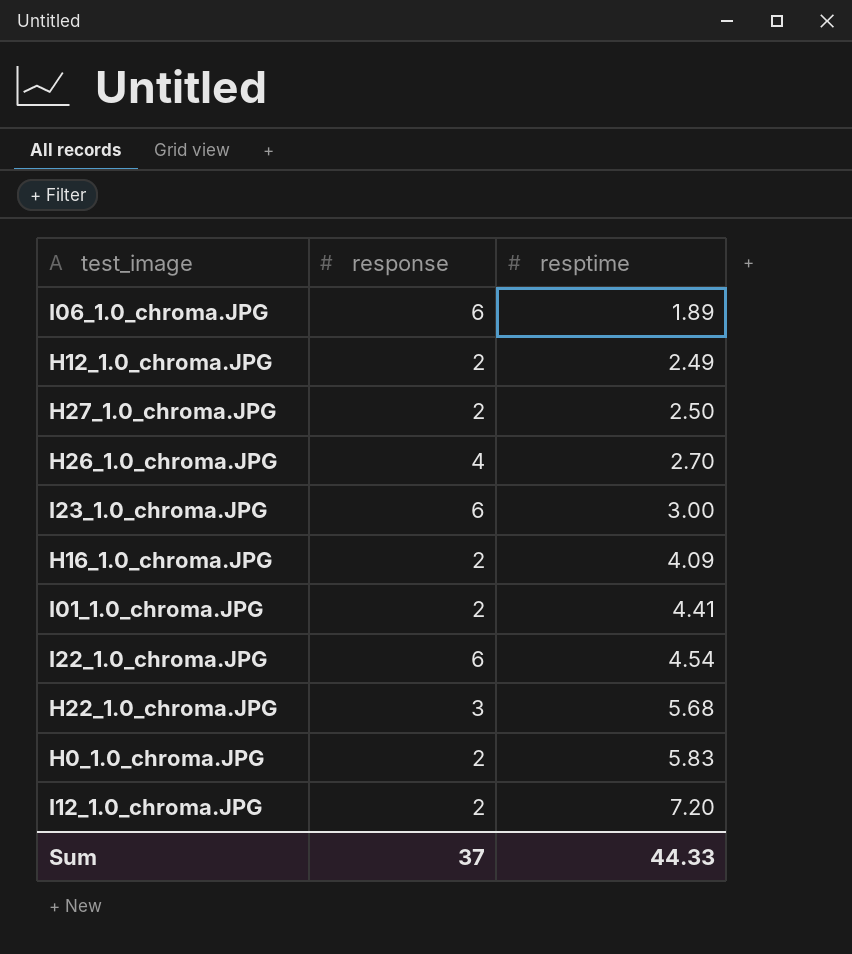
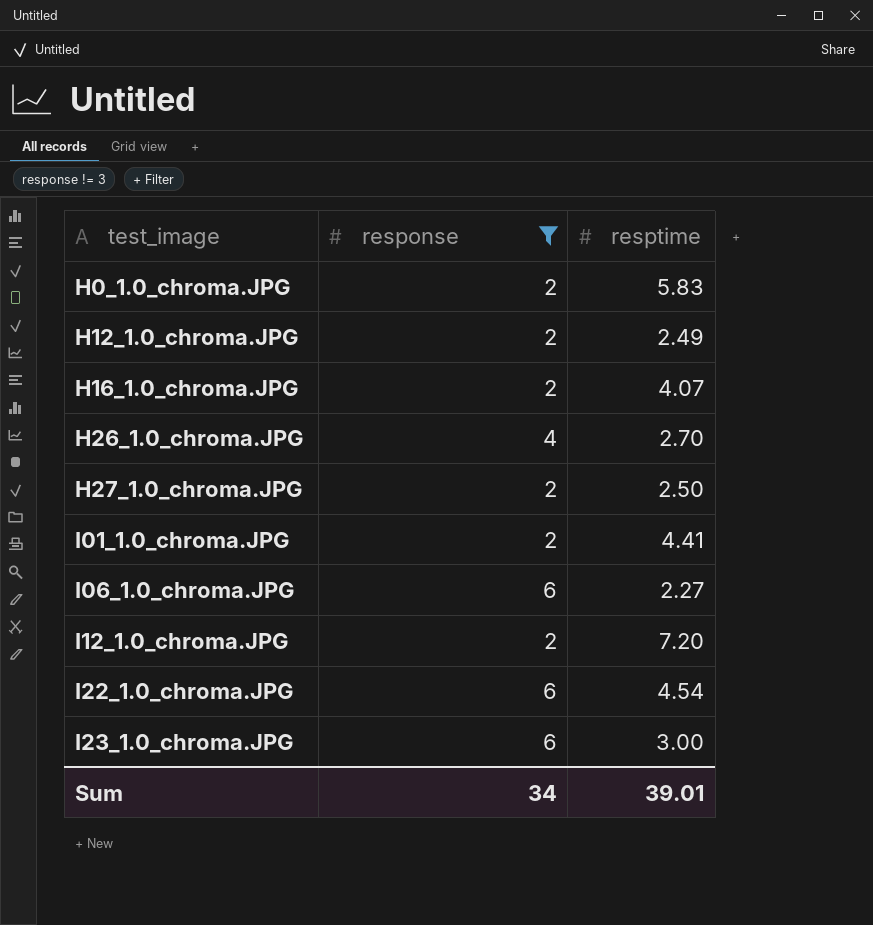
filter: none -> response != 3
row order: resptime ascending -> test_image ascending
H16_1.0_chroma.JPG | resptime: 4.09 -> 4.07
I06_1.0_chroma.JPG | resptime: 1.89 -> 2.27
Sum | response: 37 -> 34
Sum | resptime: 44.33 -> 39.01

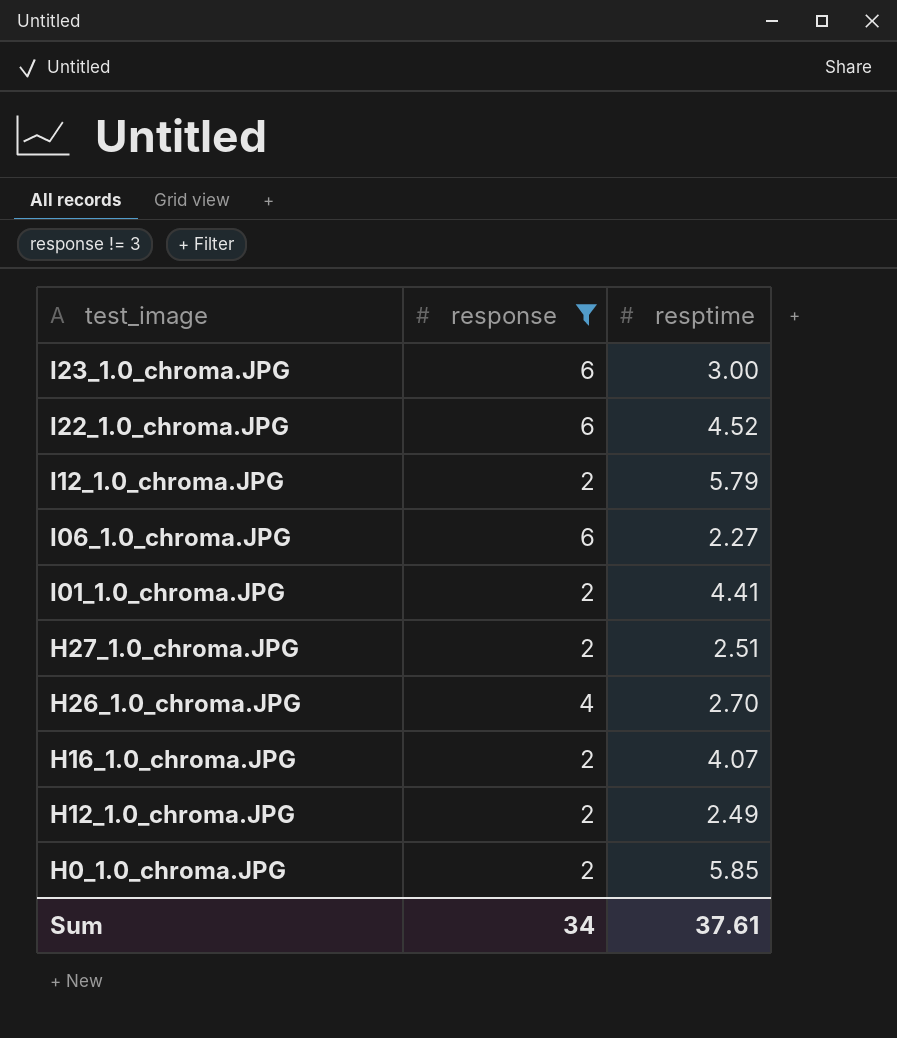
row order: test_image ascending -> test_image descending
I22_1.0_chroma.JPG | resptime: 4.54 -> 4.52
I12_1.0_chroma.JPG | resptime: 7.20 -> 5.79
H27_1.0_chroma.JPG | resptime: 2.50 -> 2.51
H0_1.0_chroma.JPG | resptime: 5.83 -> 5.85
Sum | resptime: 39.01 -> 37.61

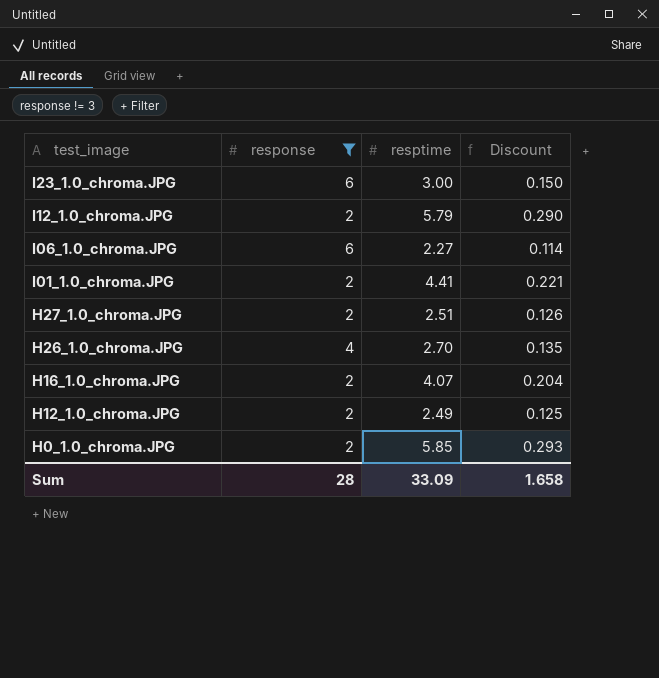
column Discount | formula: none -> [resptime] * 0.05
row I22_1.0_chroma.JPG: 6 | 4.52 -> none
Sum | response: 34 -> 28
Sum | resptime: 37.61 -> 33.09

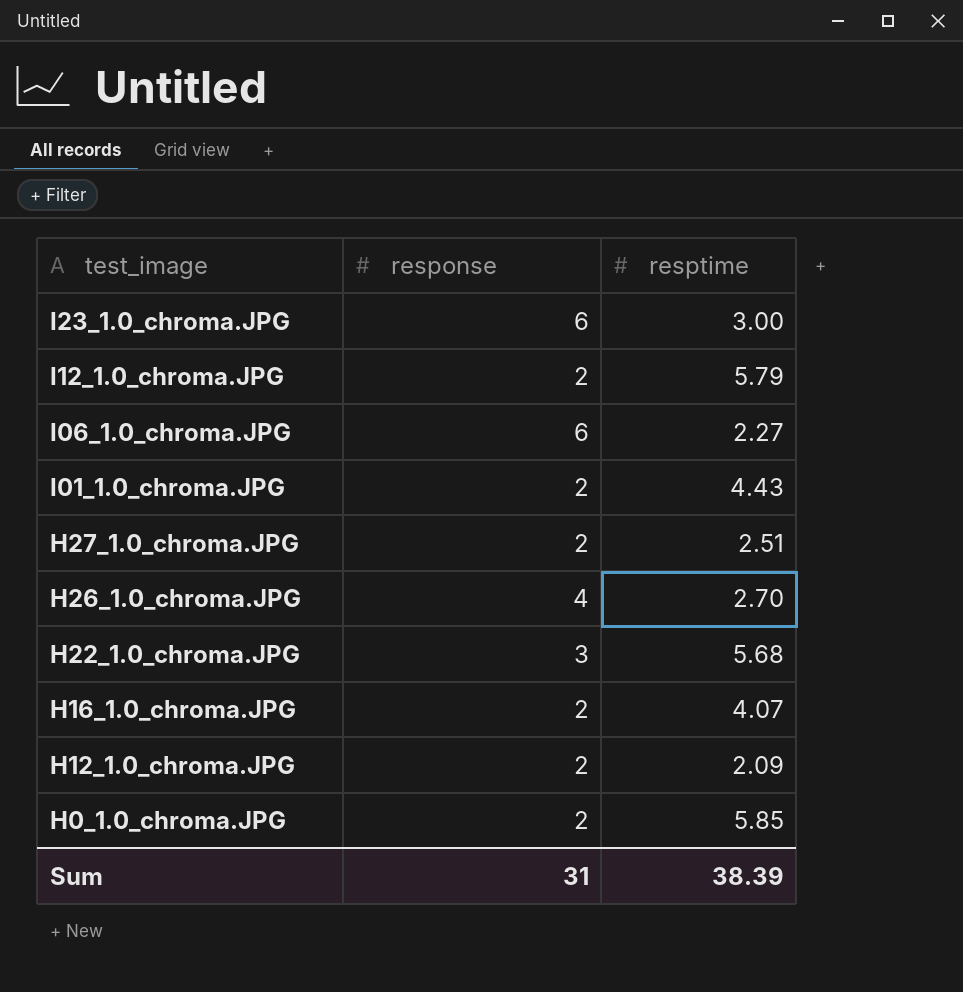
filter: response != 3 -> none
column Discount | formula: [resptime] * 0.05 -> none
I01_1.0_chroma.JPG | resptime: 4.41 -> 4.43
H12_1.0_chroma.JPG | resptime: 2.49 -> 2.09
Sum | response: 28 -> 31
Sum | resptime: 33.09 -> 38.39

